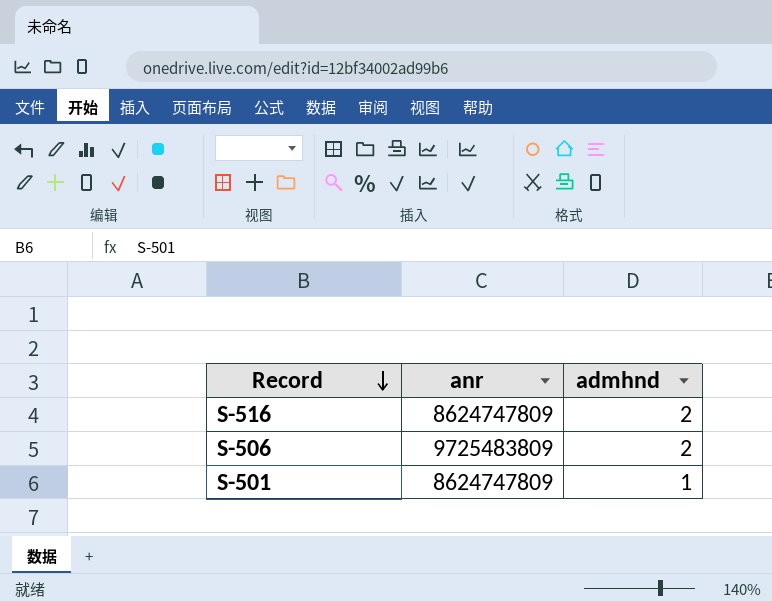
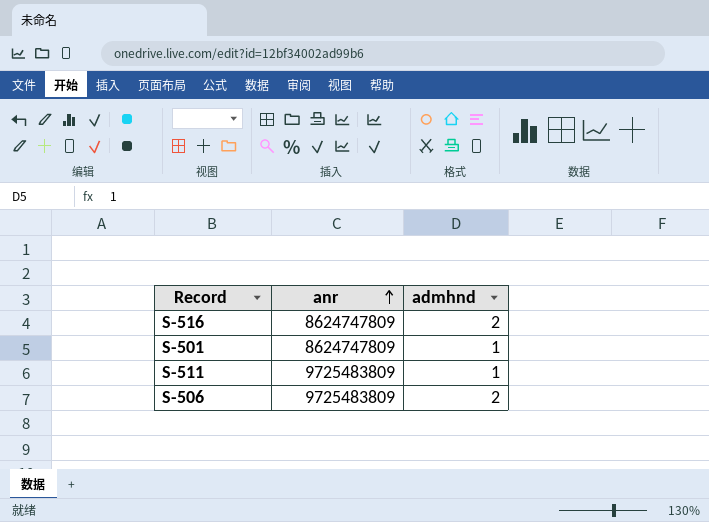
row order: Record descending -> anr ascending
row S-511: none -> 9725483809 | 1

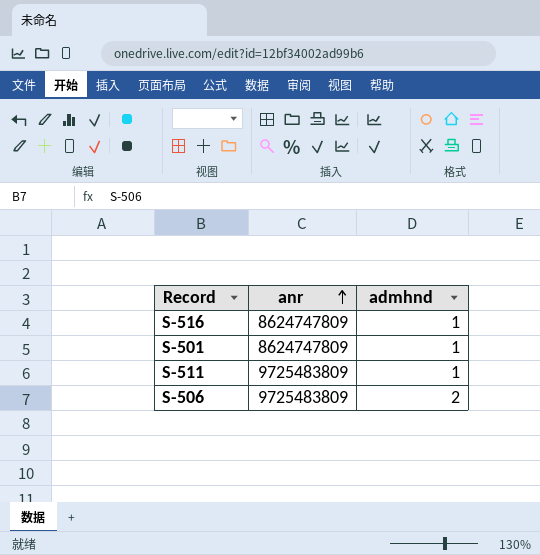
S-516 | admhnd: 2 -> 1

